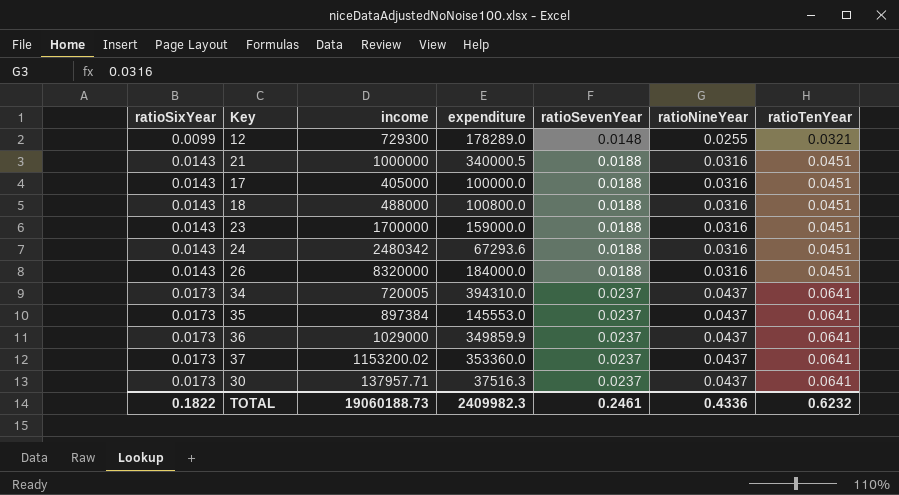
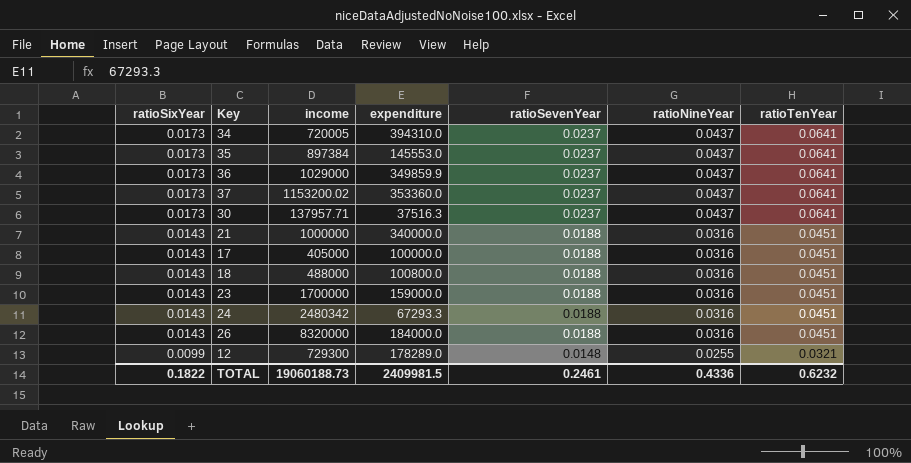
row order: ratioSixYear ascending -> ratioSixYear descending
21 | expenditure: 340000.5 -> 340000.0
24 | expenditure: 67293.6 -> 67293.3
TOTAL | expenditure: 2409982.3 -> 2409981.5

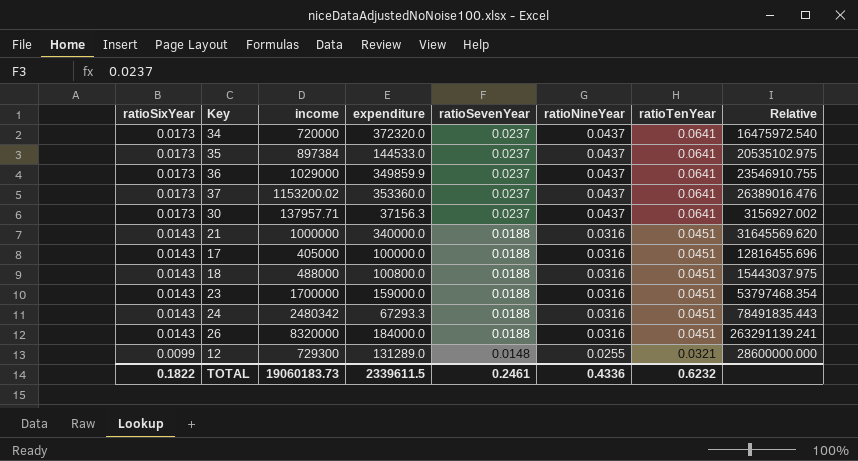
column Relative | formula: none -> [income] / [ratioNineYear]
34 | income: 720005 -> 720000
34 | expenditure: 394310.0 -> 372320.0
35 | expenditure: 145553.0 -> 144533.0
30 | expenditure: 37516.3 -> 37156.3
12 | expenditure: 178289.0 -> 131289.0
TOTAL | income: 19060188.73 -> 19060183.73
TOTAL | expenditure: 2409981.5 -> 2339611.5

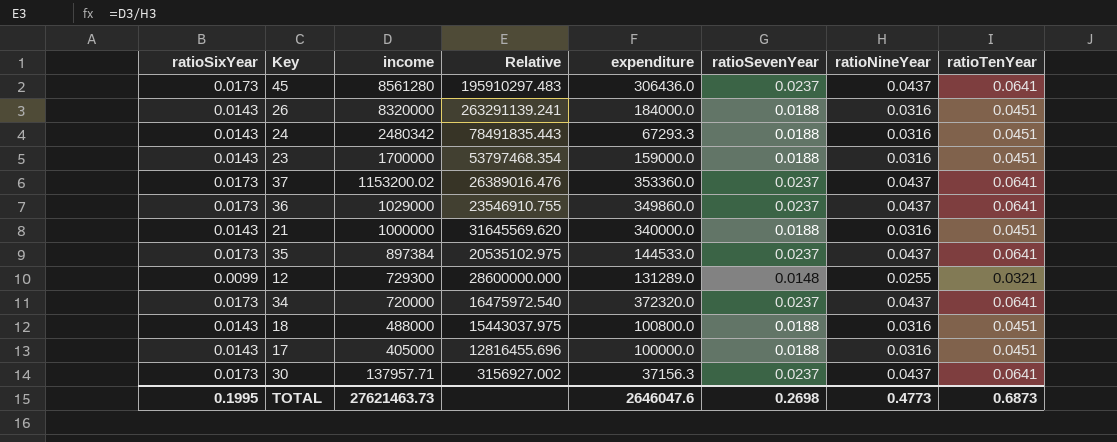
row order: ratioSixYear descending -> income descending
column Relative | position: 8 -> 4
row 45: none -> 0.0173 | 8561280 | 195910297.483 | 306436.0 | 0.0237 | 0.0437 | 0.0641
36 | expenditure: 349859.9 -> 349860.0
TOTAL | ratioSixYear: 0.1822 -> 0.1995
TOTAL | income: 19060183.73 -> 27621463.73
TOTAL | expenditure: 2339611.5 -> 2646047.6
TOTAL | ratioSevenYear: 0.2461 -> 0.2698
TOTAL | ratioNineYear: 0.4336 -> 0.4773
TOTAL | ratioTenYear: 0.6232 -> 0.6873

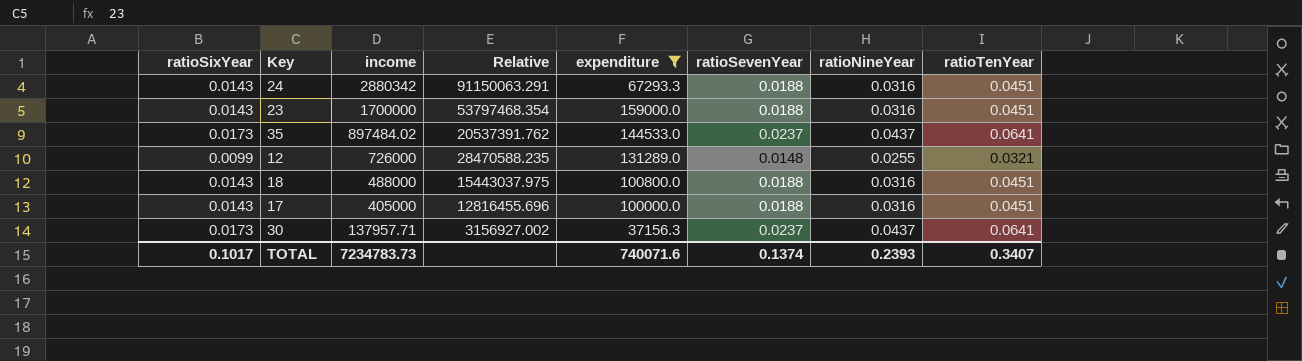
filter: none -> expenditure <= 159000.0
24 | income: 2480342 -> 2880342
24 | Relative: 78491835.443 -> 91150063.291
35 | income: 897384 -> 897484.02
35 | Relative: 20535102.975 -> 20537391.762
12 | income: 729300 -> 726000
12 | Relative: 28600000.000 -> 28470588.235
TOTAL | ratioSixYear: 0.1995 -> 0.1017
TOTAL | income: 27621463.73 -> 7234783.73
TOTAL | expenditure: 2646047.6 -> 740071.6
TOTAL | ratioSevenYear: 0.2698 -> 0.1374
TOTAL | ratioNineYear: 0.4773 -> 0.2393
TOTAL | ratioTenYear: 0.6873 -> 0.3407

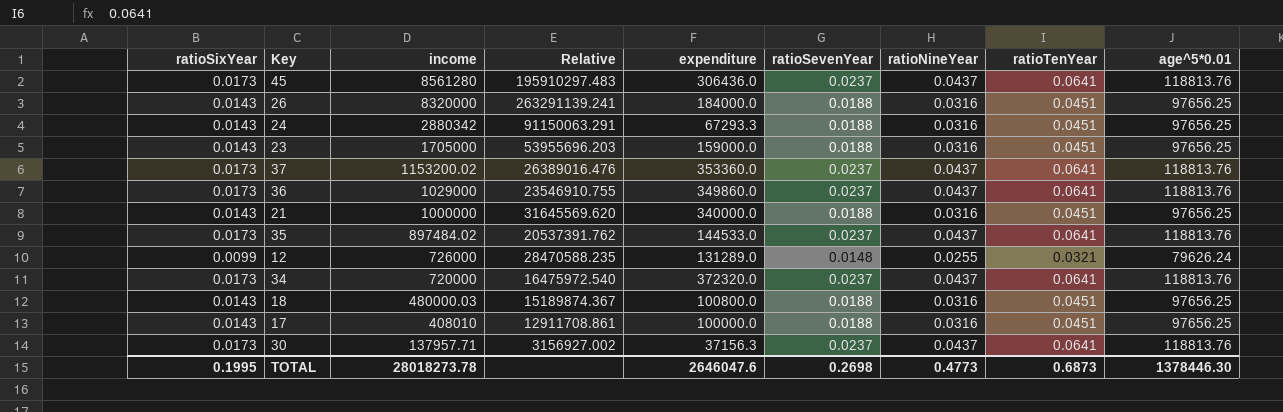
filter: expenditure <= 159000.0 -> none
column age^5*0.01 | position: none -> 9
23 | income: 1700000 -> 1705000
23 | Relative: 53797468.354 -> 53955696.203
18 | income: 488000 -> 480000.03
18 | Relative: 15443037.975 -> 15189874.367
17 | income: 405000 -> 408010
17 | Relative: 12816455.696 -> 12911708.861
TOTAL | ratioSixYear: 0.1017 -> 0.1995
TOTAL | income: 7234783.73 -> 28018273.78
TOTAL | expenditure: 740071.6 -> 2646047.6
TOTAL | ratioSevenYear: 0.1374 -> 0.2698
TOTAL | ratioNineYear: 0.2393 -> 0.4773
TOTAL | ratioTenYear: 0.3407 -> 0.6873

